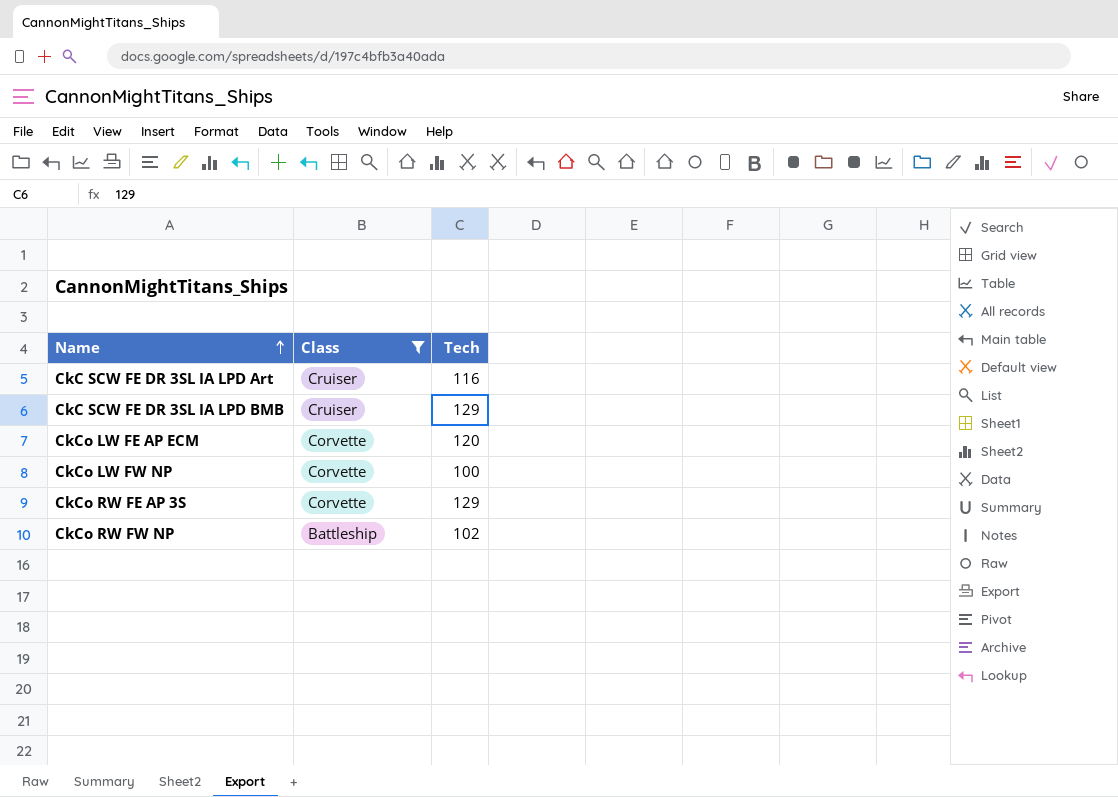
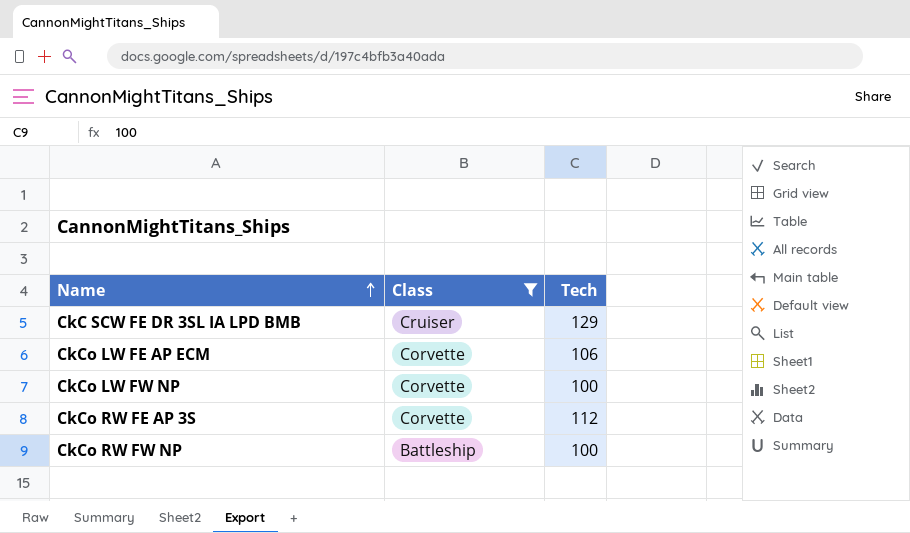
row CkC SCW FE DR 3SL IA LPD Art: Cruiser | 116 -> none
CkCo LW FE AP ECM | Tech: 120 -> 106
CkCo RW FE AP 3S | Tech: 129 -> 112
CkCo RW FW NP | Tech: 102 -> 100

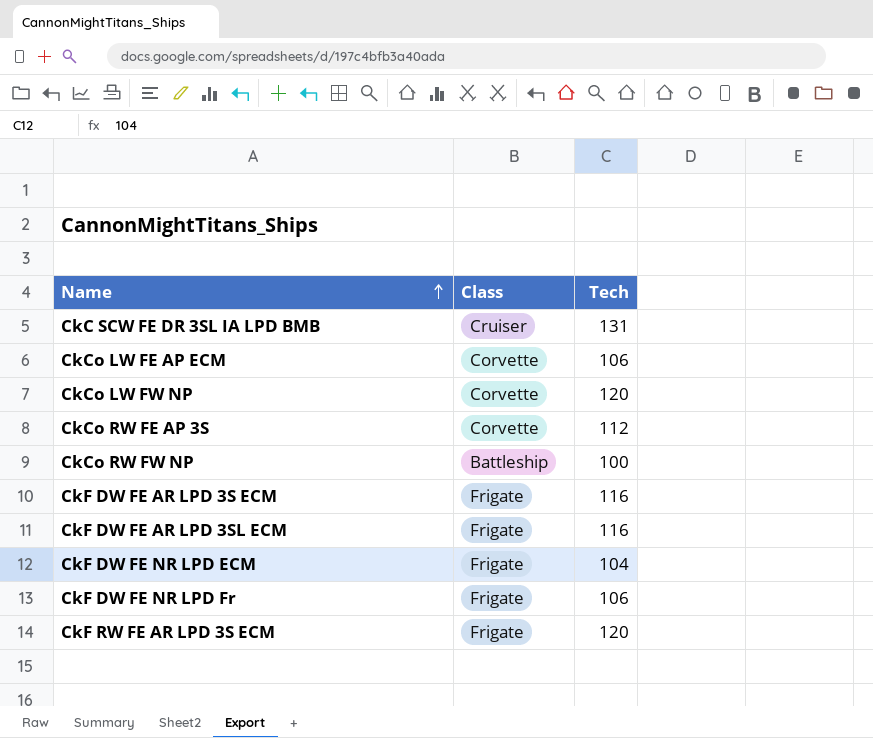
filter: Class != Frigate -> none
CkC SCW FE DR 3SL IA LPD BMB | Tech: 129 -> 131
CkCo LW FW NP | Tech: 100 -> 120

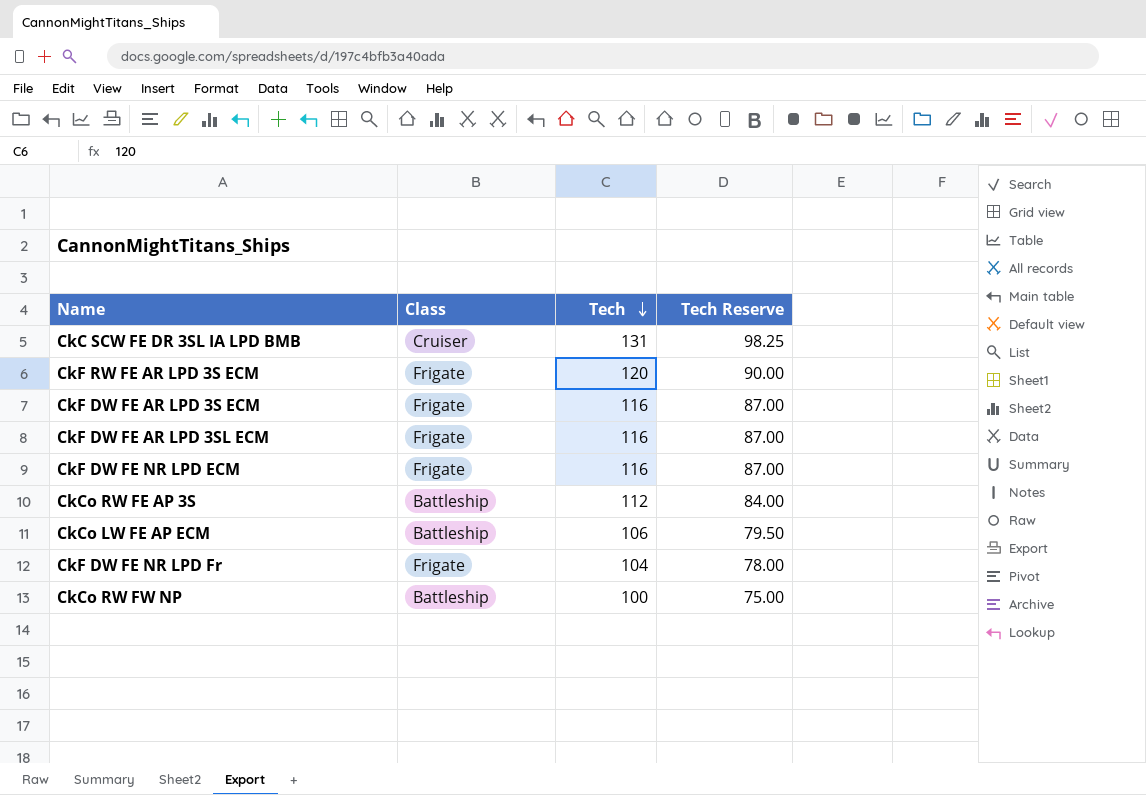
row order: Name ascending -> Tech descending
column Tech Reserve | formula: none -> [Tech] * 0.75
row CkCo LW FW NP: Corvette | 120 -> none
CkF DW FE NR LPD ECM | Tech: 104 -> 116
CkCo RW FE AP 3S | Class: Corvette -> Battleship
CkCo LW FE AP ECM | Class: Corvette -> Battleship
CkF DW FE NR LPD Fr | Tech: 106 -> 104

